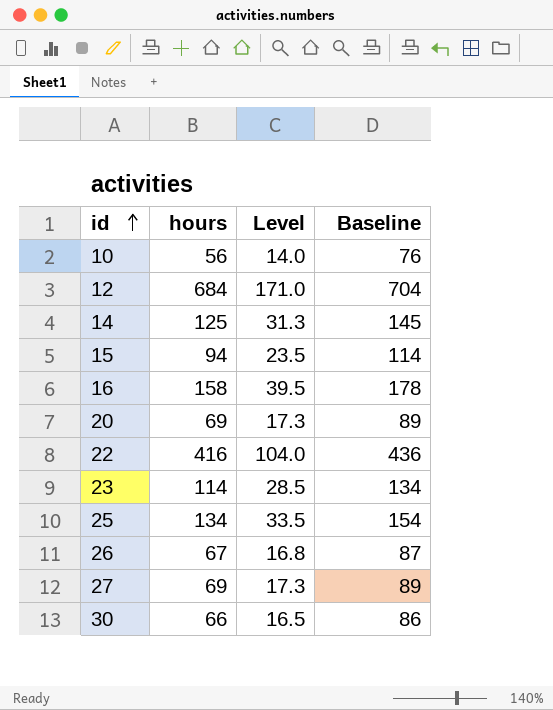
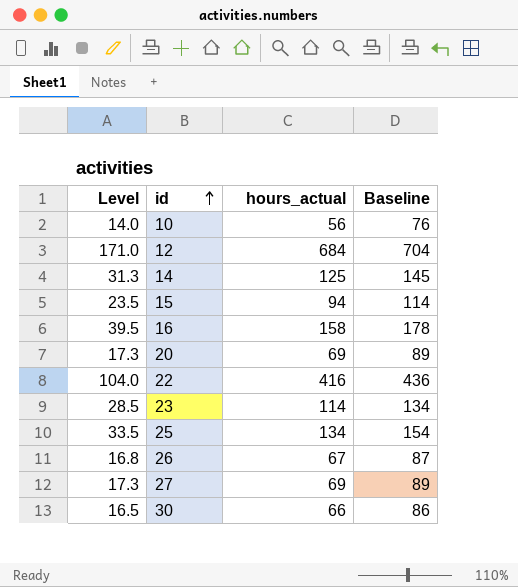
column Level | position: 3 -> 1
column name: hours -> hours_actual

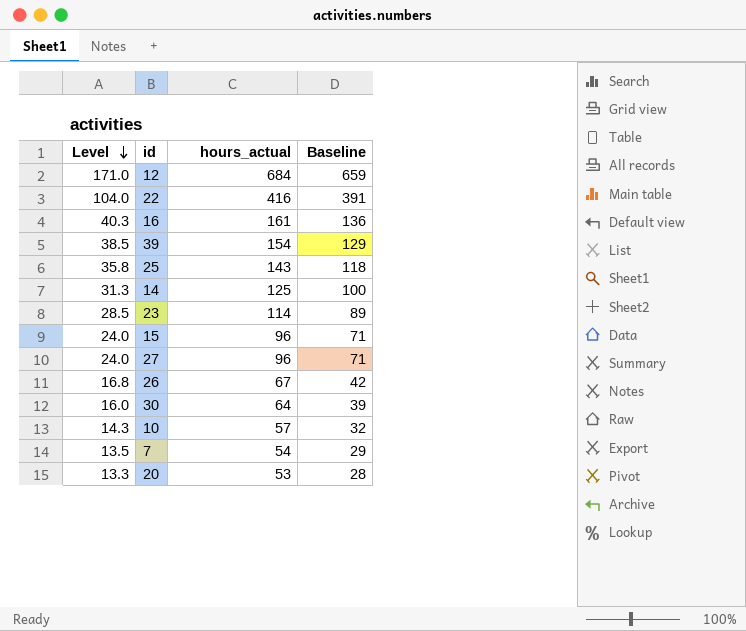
row order: id ascending -> Level descending
column Baseline | formula: [hours_actual] + 20 -> [hours_actual] - 25
16 | Level: 39.5 -> 40.3
16 | hours_actual: 158 -> 161
row 39: none -> 38.5 | 154 | 129
25 | Level: 33.5 -> 35.8
25 | hours_actual: 134 -> 143
15 | Level: 23.5 -> 24.0
15 | hours_actual: 94 -> 96
27 | Level: 17.3 -> 24.0
27 | hours_actual: 69 -> 96
30 | Level: 16.5 -> 16.0
30 | hours_actual: 66 -> 64
10 | Level: 14.0 -> 14.3
10 | hours_actual: 56 -> 57
row 7: none -> 13.5 | 54 | 29
20 | Level: 17.3 -> 13.3
20 | hours_actual: 69 -> 53

